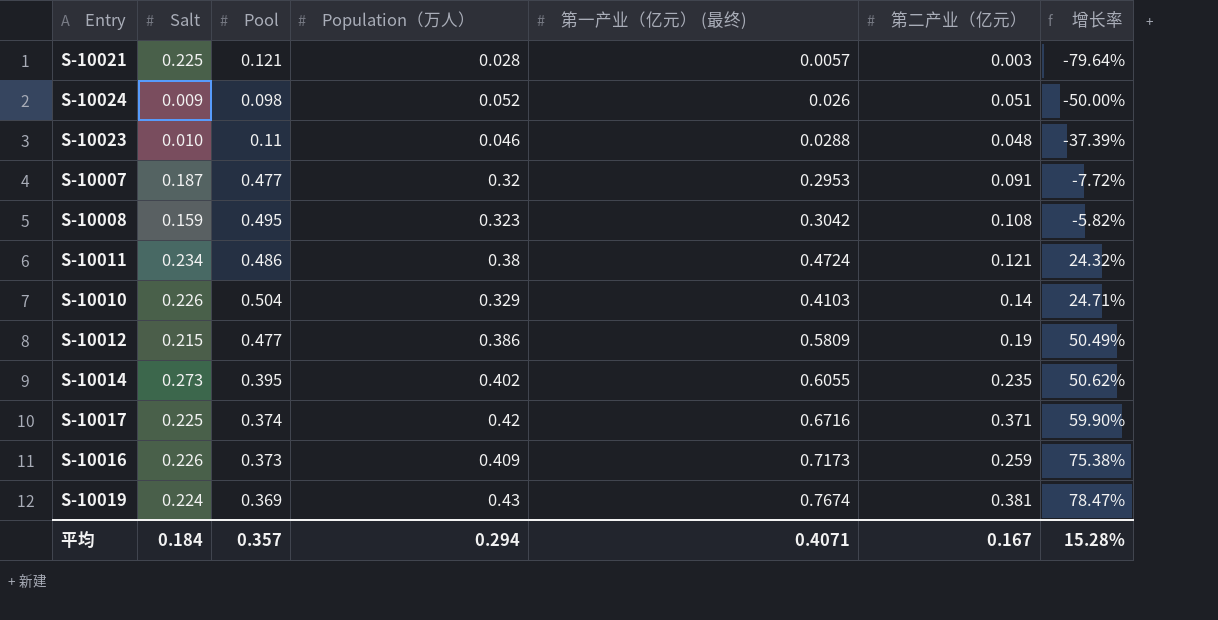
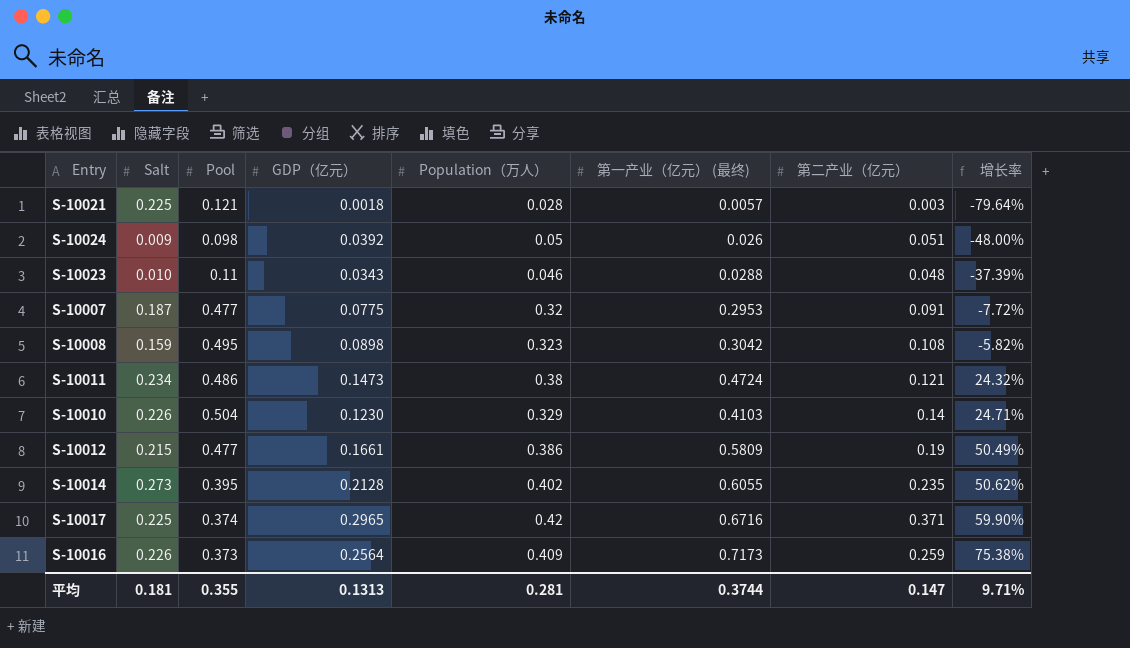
column GDP（亿元） | position: none -> 4
row S-10019: 0.224 | 0.369 | 0.43 | 0.7674 | 0.381 | 78.47% -> none
S-10024 | Population（万人）: 0.052 -> 0.05
S-10024 | 增长率: -50.00% -> -48.00%
平均 | Salt: 0.184 -> 0.181
平均 | Pool: 0.357 -> 0.355
平均 | Population（万人）: 0.294 -> 0.281
平均 | 第一产业（亿元） (最终): 0.4071 -> 0.3744
平均 | 第二产业（亿元）: 0.167 -> 0.147
平均 | 增长率: 15.28% -> 9.71%

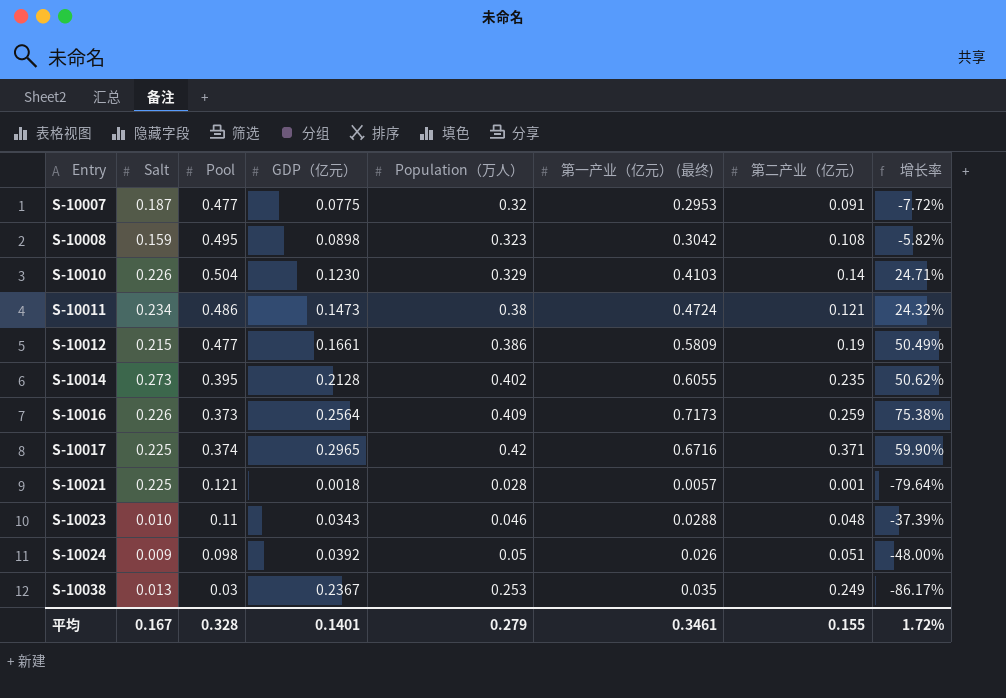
row order: 增长率 ascending -> Entry ascending
S-10021 | 第二产业（亿元）: 0.003 -> 0.001
row S-10038: none -> 0.013 | 0.03 | 0.2367 | 0.253 | 0.035 | 0.249 | -86.17%
平均 | Salt: 0.181 -> 0.167
平均 | Pool: 0.355 -> 0.328
平均 | GDP（亿元）: 0.1313 -> 0.1401
平均 | Population（万人）: 0.281 -> 0.279
平均 | 第一产业（亿元） (最终): 0.3744 -> 0.3461
平均 | 第二产业（亿元）: 0.147 -> 0.155
平均 | 增长率: 9.71% -> 1.72%

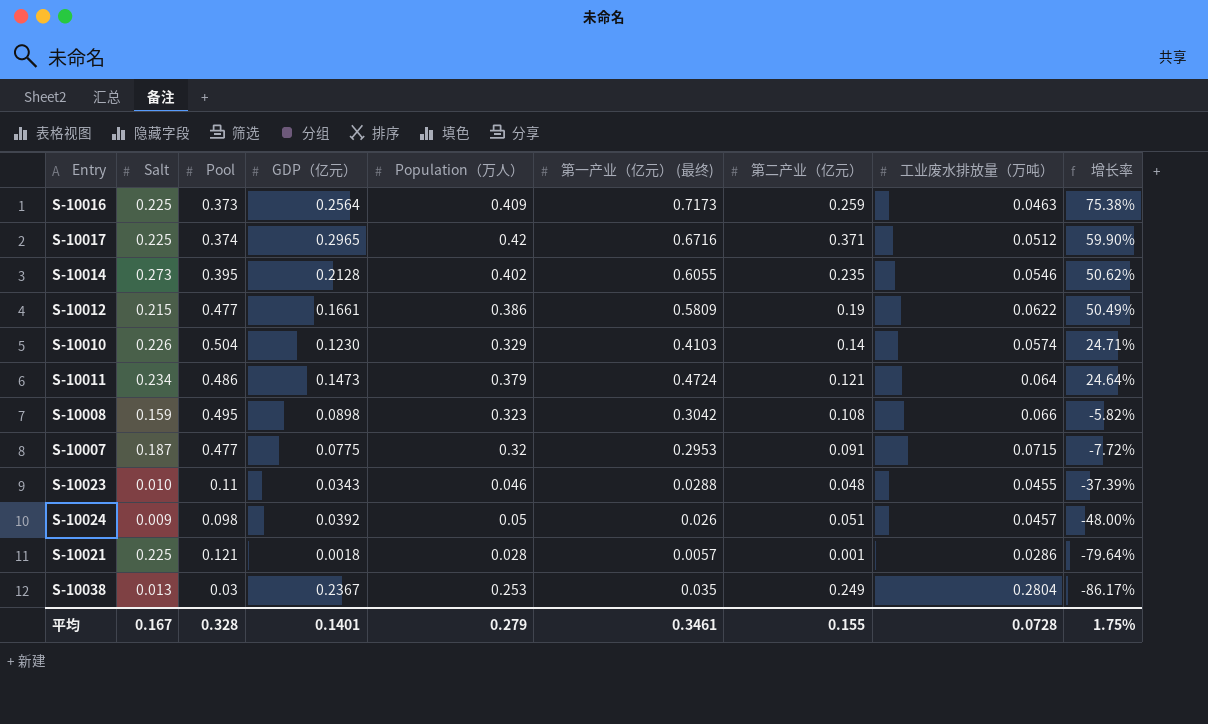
row order: Entry ascending -> 增长率 descending
column 工业废水排放量（万吨） | position: none -> 8
S-10016 | Salt: 0.226 -> 0.225
S-10011 | Population（万人）: 0.38 -> 0.379
S-10011 | 增长率: 24.32% -> 24.64%
平均 | 增长率: 1.72% -> 1.75%

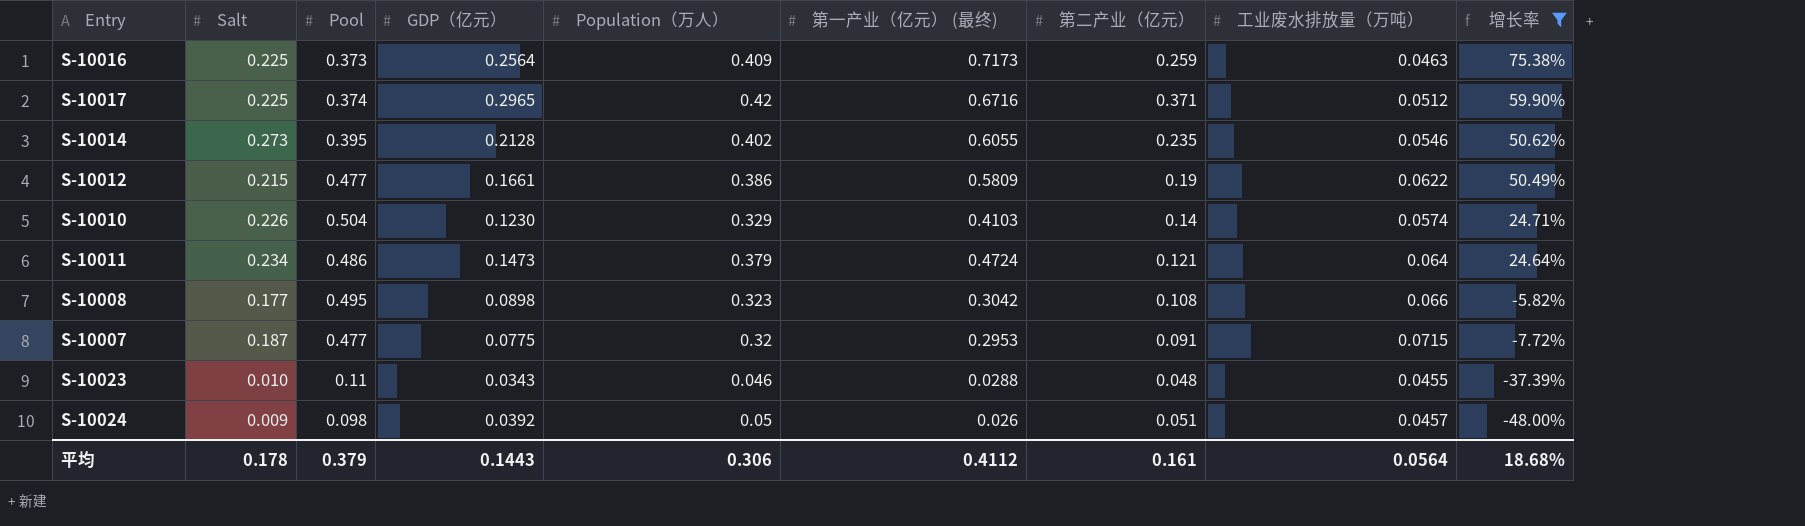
filter: none -> 增长率 >= -48.00%
S-10008 | Salt: 0.159 -> 0.177
平均 | Salt: 0.167 -> 0.178
平均 | Pool: 0.328 -> 0.379
平均 | GDP（亿元）: 0.1401 -> 0.1443
平均 | Population（万人）: 0.279 -> 0.306
平均 | 第一产业（亿元） (最终): 0.3461 -> 0.4112
平均 | 第二产业（亿元）: 0.155 -> 0.161
平均 | 工业废水排放量（万吨）: 0.0728 -> 0.0564
平均 | 增长率: 1.75% -> 18.68%

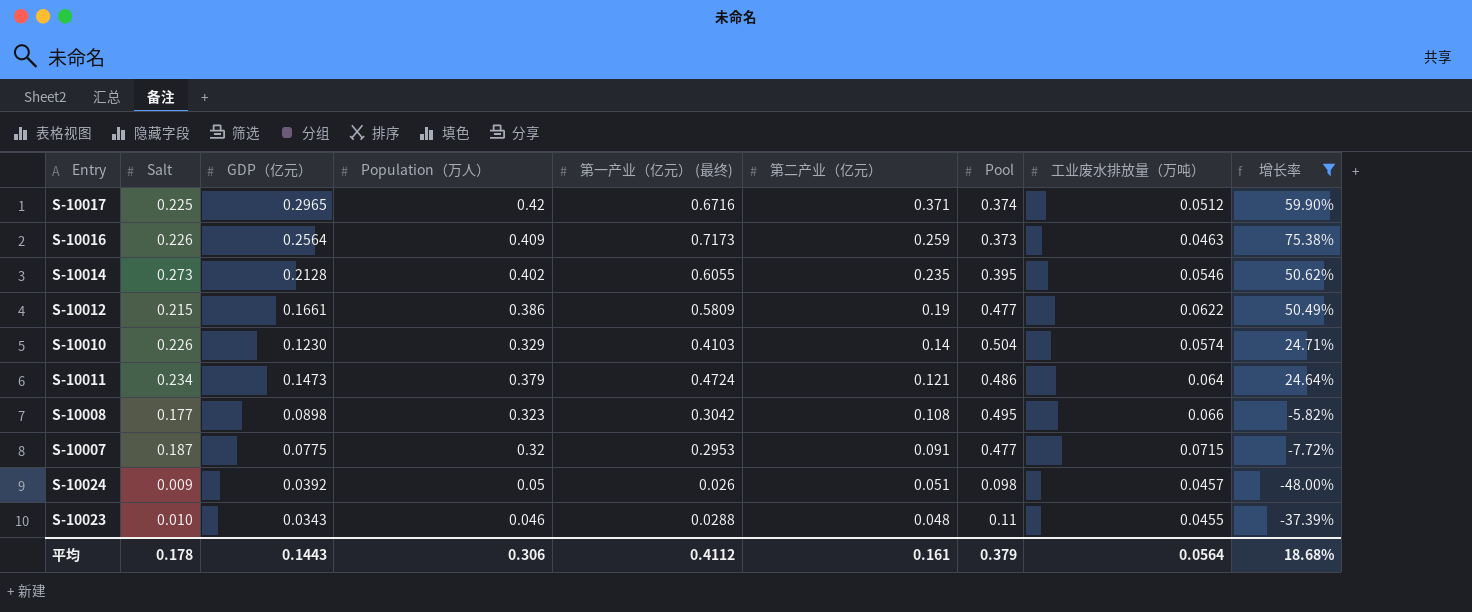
row order: 增长率 descending -> 第二产业（亿元） descending
column Pool | position: 3 -> 7
S-10016 | Salt: 0.225 -> 0.226

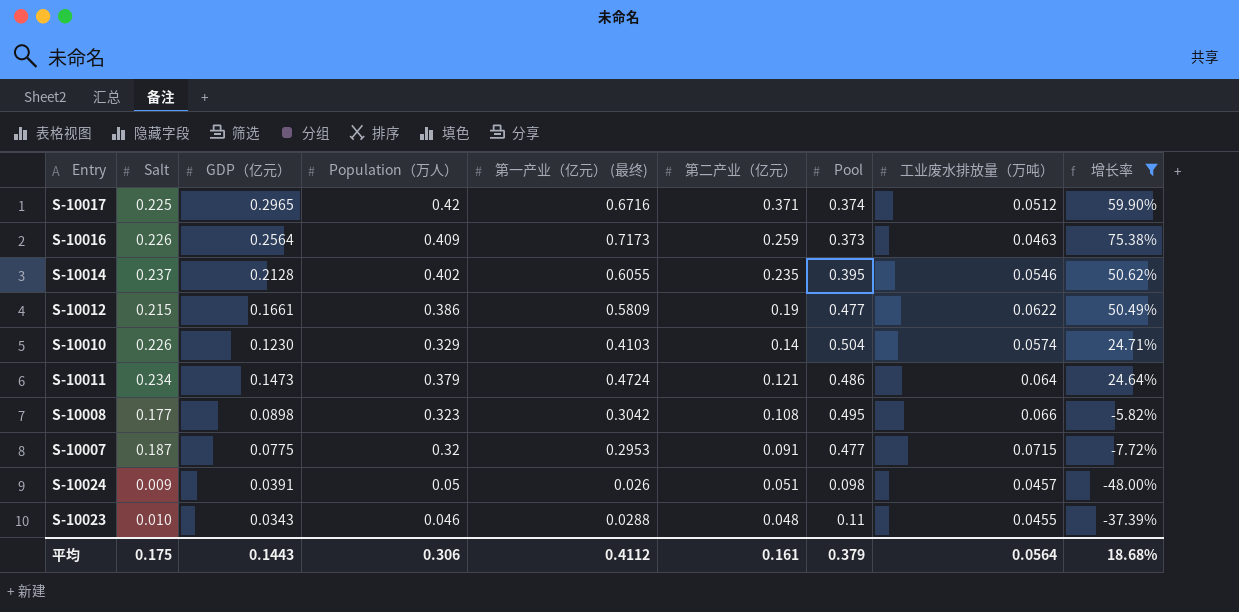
S-10014 | Salt: 0.273 -> 0.237
S-10024 | GDP（亿元）: 0.0392 -> 0.0391
平均 | Salt: 0.178 -> 0.175

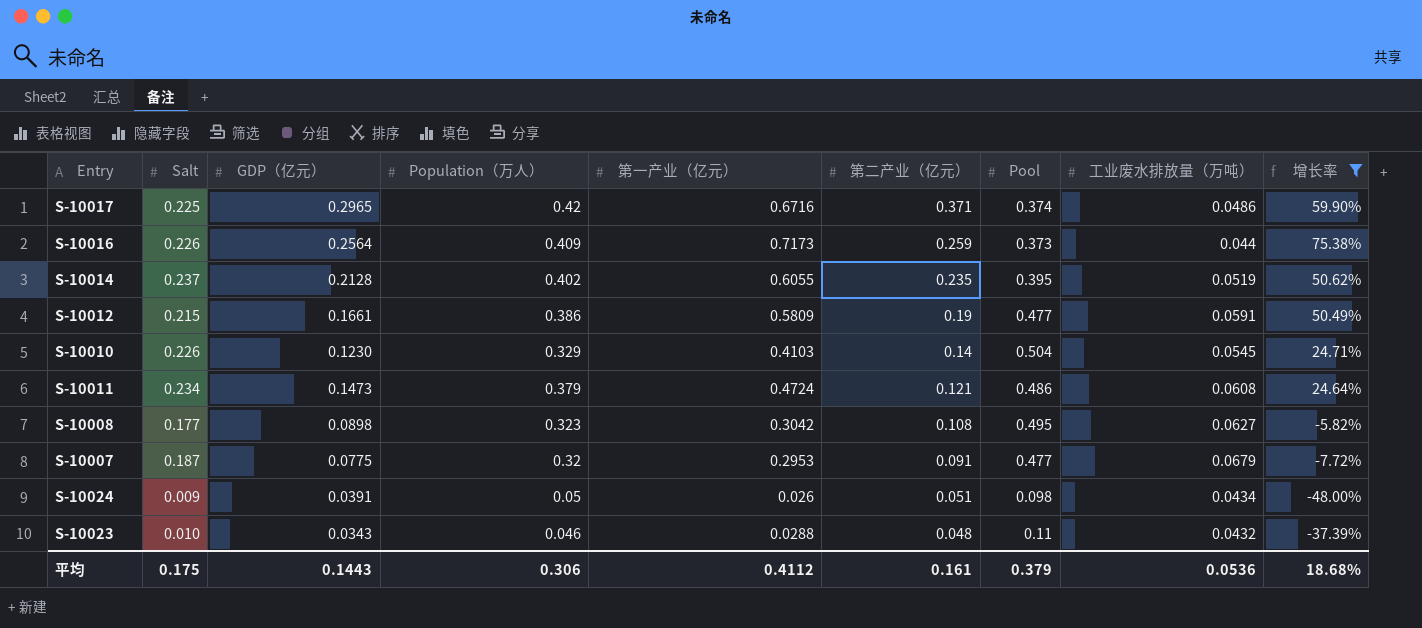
column name: 第一产业（亿元） (最终) -> 第一产业（亿元）
S-10017 | 工业废水排放量（万吨）: 0.0512 -> 0.0486
S-10016 | 工业废水排放量（万吨）: 0.0463 -> 0.044
S-10014 | 工业废水排放量（万吨）: 0.0546 -> 0.0519
S-10012 | 工业废水排放量（万吨）: 0.0622 -> 0.0591
S-10010 | 工业废水排放量（万吨）: 0.0574 -> 0.0545
S-10011 | 工业废水排放量（万吨）: 0.064 -> 0.0608
S-10008 | 工业废水排放量（万吨）: 0.066 -> 0.0627
S-10007 | 工业废水排放量（万吨）: 0.0715 -> 0.0679
S-10024 | 工业废水排放量（万吨）: 0.0457 -> 0.0434
S-10023 | 工业废水排放量（万吨）: 0.0455 -> 0.0432
平均 | 工业废水排放量（万吨）: 0.0564 -> 0.0536

